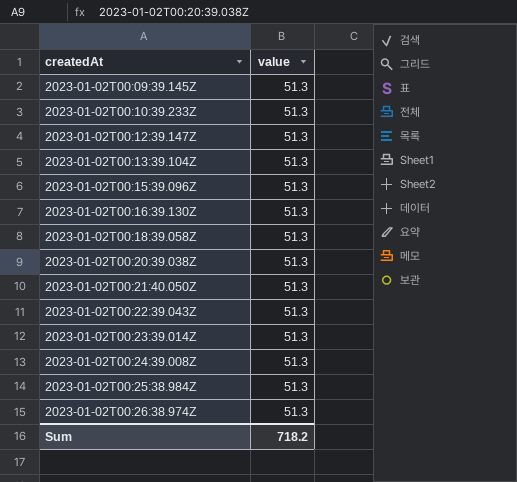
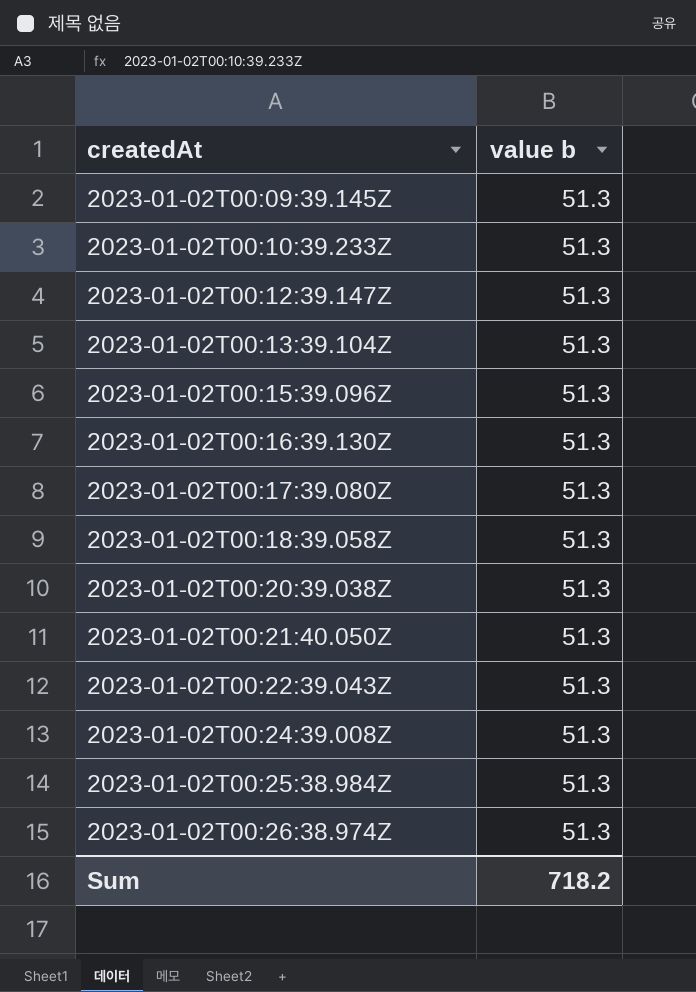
column name: value -> value b
row 2023-01-02T00:23:39.014Z: 51.3 -> none
row 2023-01-02T00:17:39.080Z: none -> 51.3

